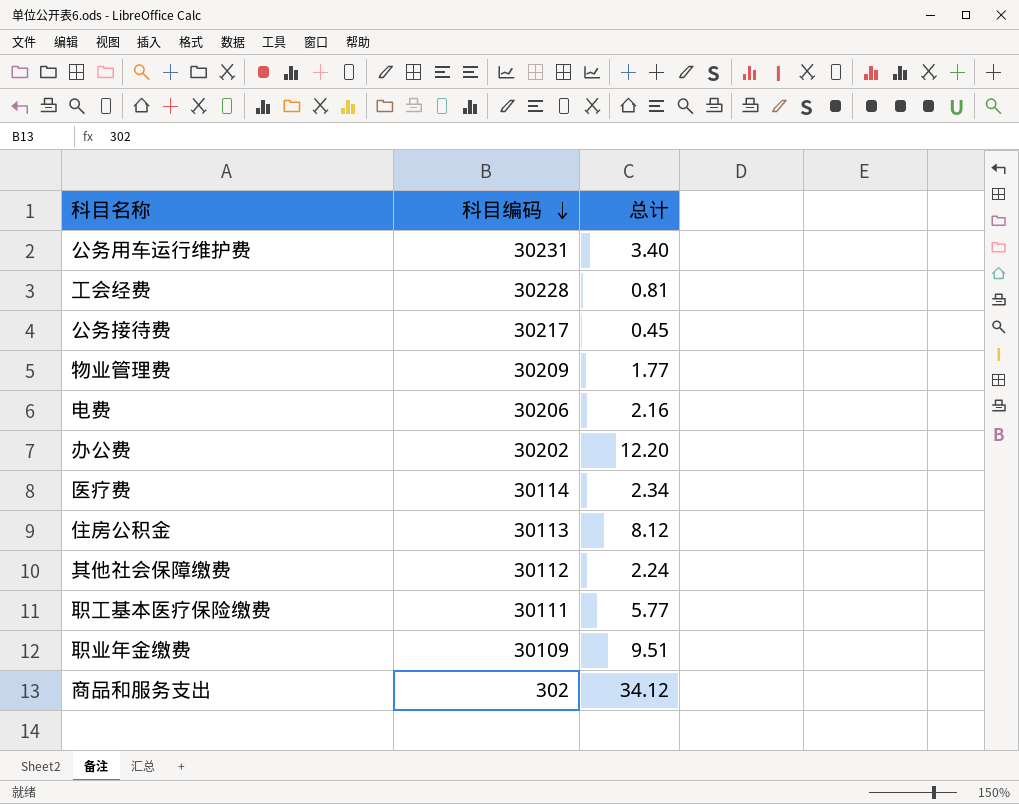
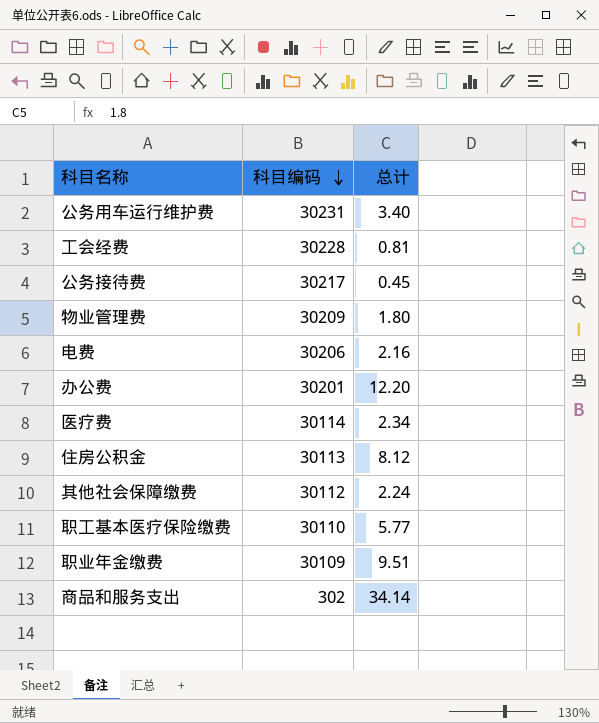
物业管理费 | 总计: 1.77 -> 1.80
办公费 | 科目编码: 30202 -> 30201
职工基本医疗保险缴费 | 科目编码: 30111 -> 30110
商品和服务支出 | 总计: 34.12 -> 34.14

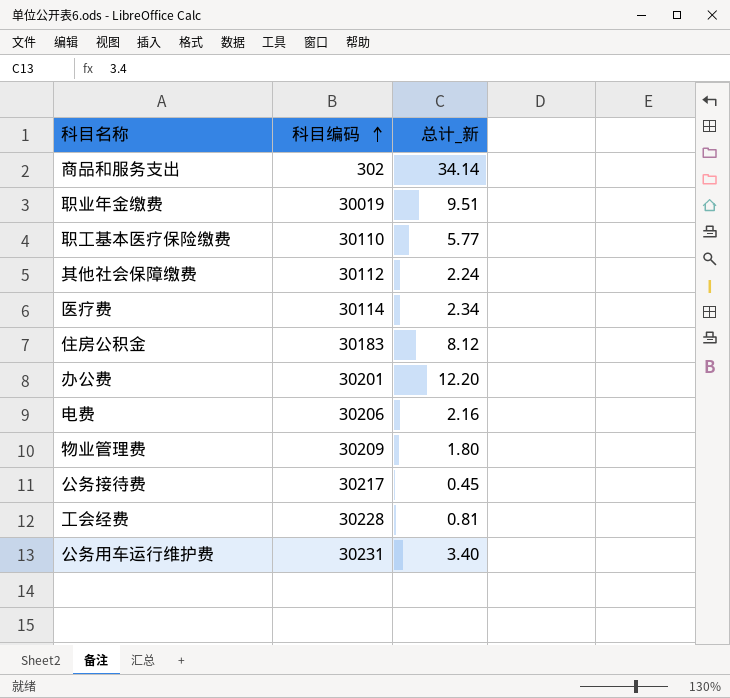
row order: 科目编码 descending -> 科目编码 ascending
column name: 总计 -> 总计_新
职业年金缴费 | 科目编码: 30109 -> 30019
住房公积金 | 科目编码: 30113 -> 30183

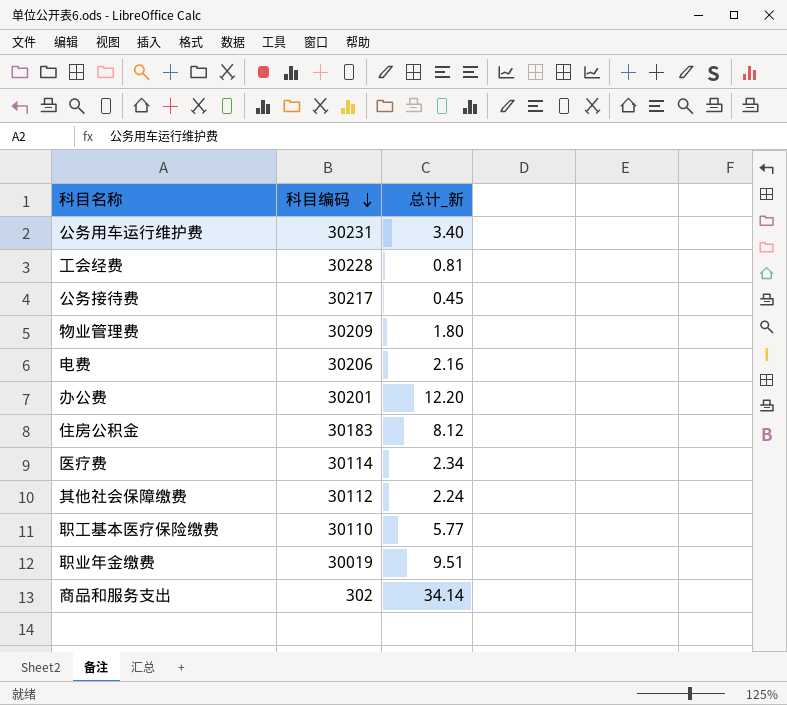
row order: 科目编码 ascending -> 科目编码 descending

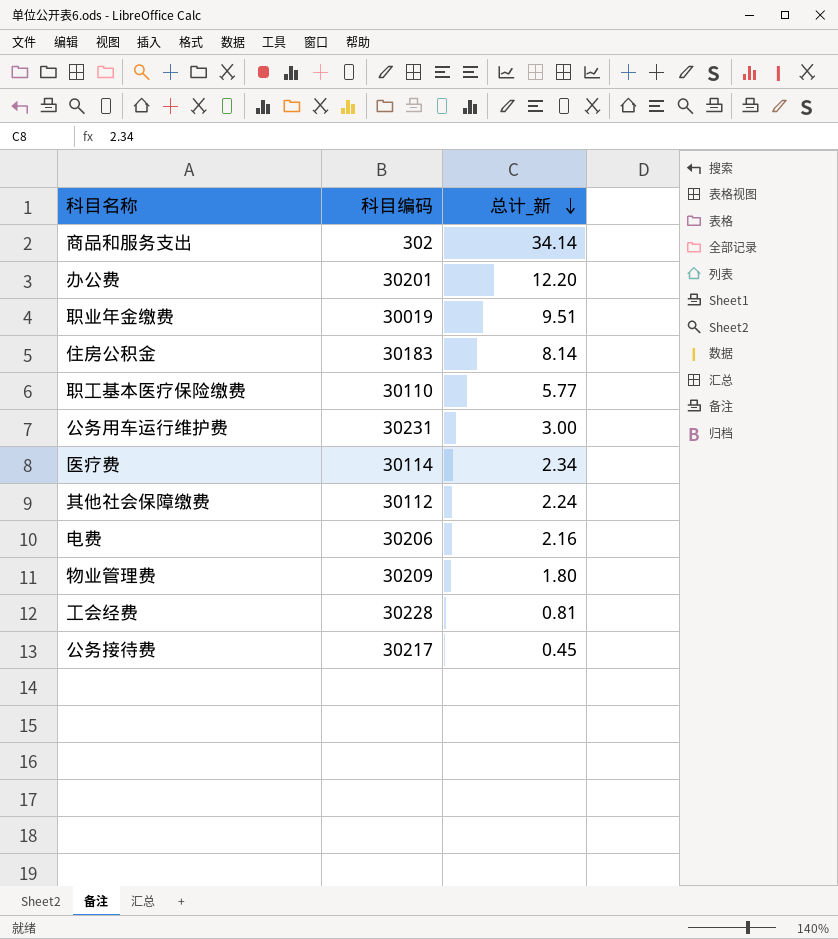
row order: 科目编码 descending -> 总计_新 descending
住房公积金 | 总计_新: 8.12 -> 8.14
公务用车运行维护费 | 总计_新: 3.40 -> 3.00

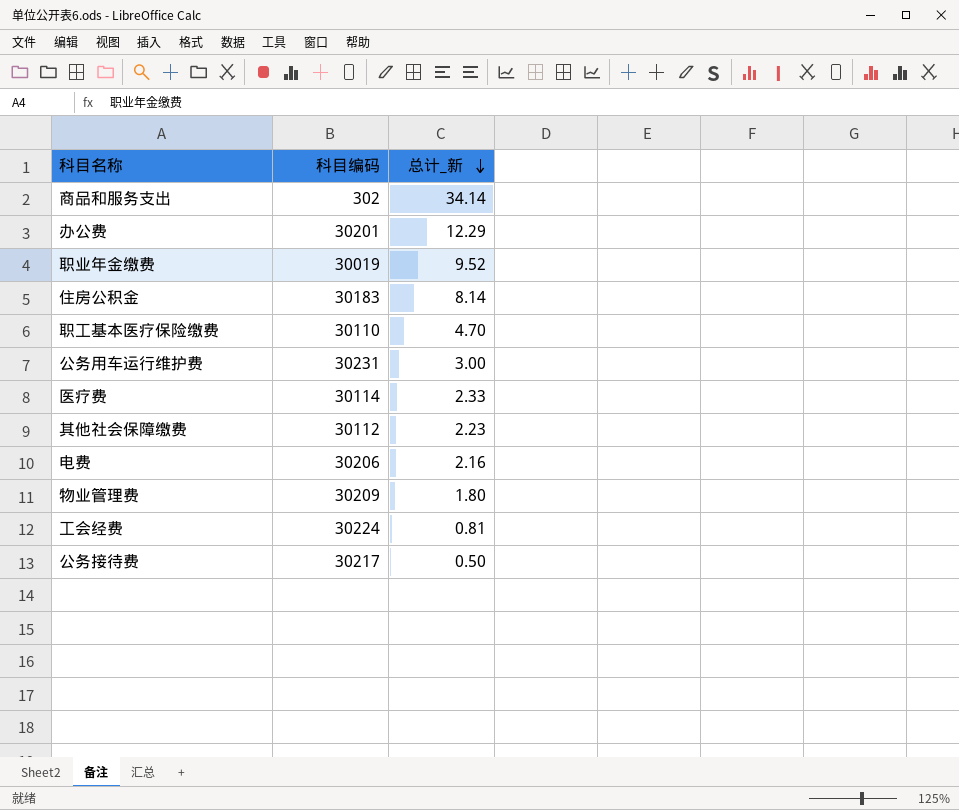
办公费 | 总计_新: 12.20 -> 12.29
职业年金缴费 | 总计_新: 9.51 -> 9.52
职工基本医疗保险缴费 | 总计_新: 5.77 -> 4.70
医疗费 | 总计_新: 2.34 -> 2.33
其他社会保障缴费 | 总计_新: 2.24 -> 2.23
工会经费 | 科目编码: 30228 -> 30224
公务接待费 | 总计_新: 0.45 -> 0.50

